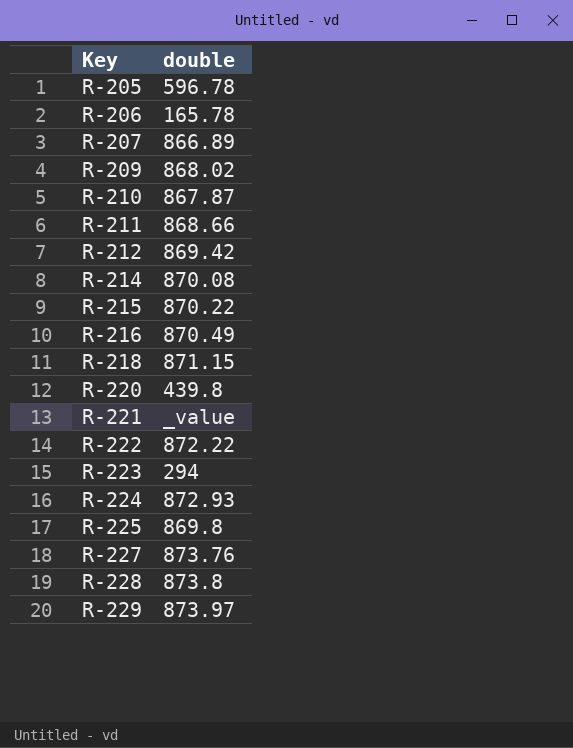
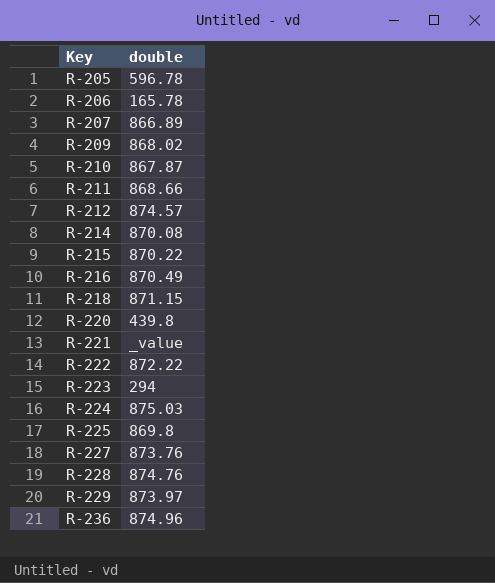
R-212 | double: 869.42 -> 874.57
R-224 | double: 872.93 -> 875.03
R-228 | double: 873.8 -> 874.76
row R-236: none -> 874.96

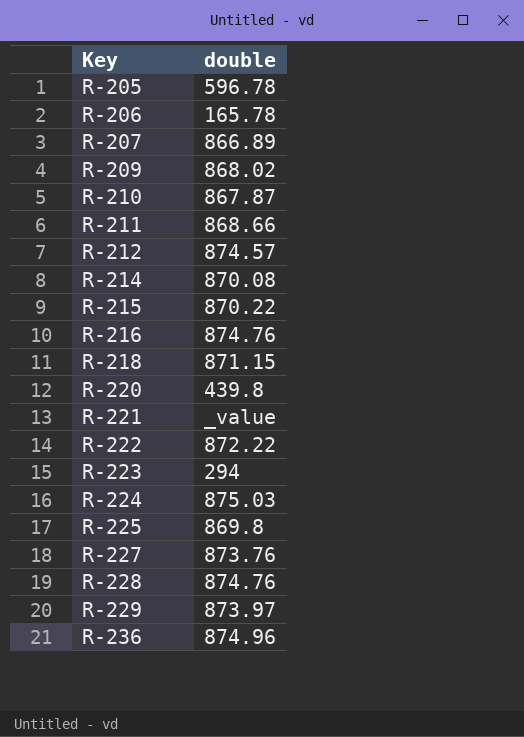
R-216 | double: 870.49 -> 874.76

